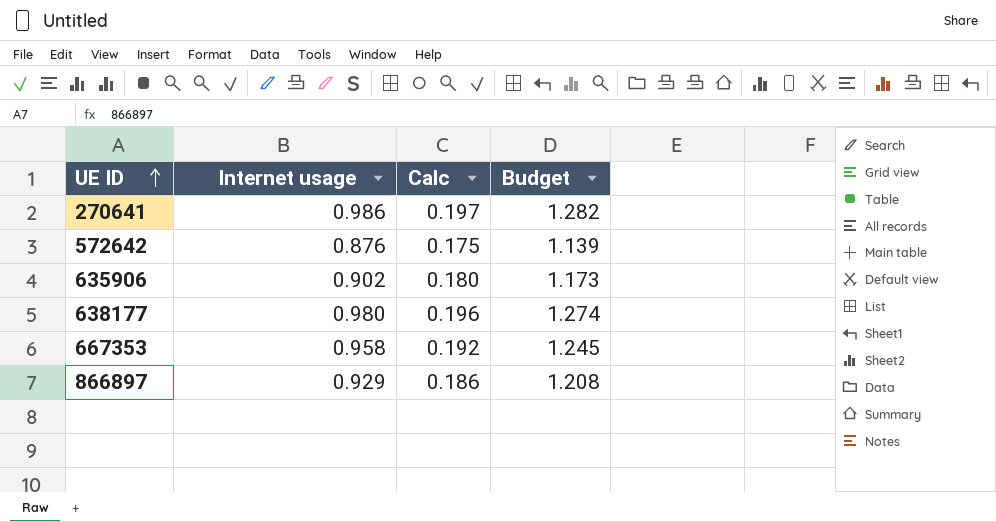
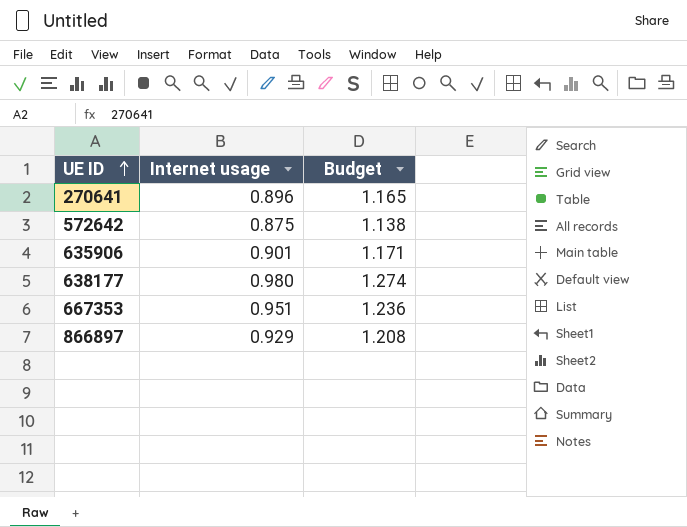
column Calc | formula: [Internet usage] * 0.2 -> none
270641 | Internet usage: 0.986 -> 0.896
270641 | Budget: 1.282 -> 1.165
572642 | Internet usage: 0.876 -> 0.875
572642 | Budget: 1.139 -> 1.138
635906 | Internet usage: 0.902 -> 0.901
635906 | Budget: 1.173 -> 1.171
667353 | Internet usage: 0.958 -> 0.951
667353 | Budget: 1.245 -> 1.236

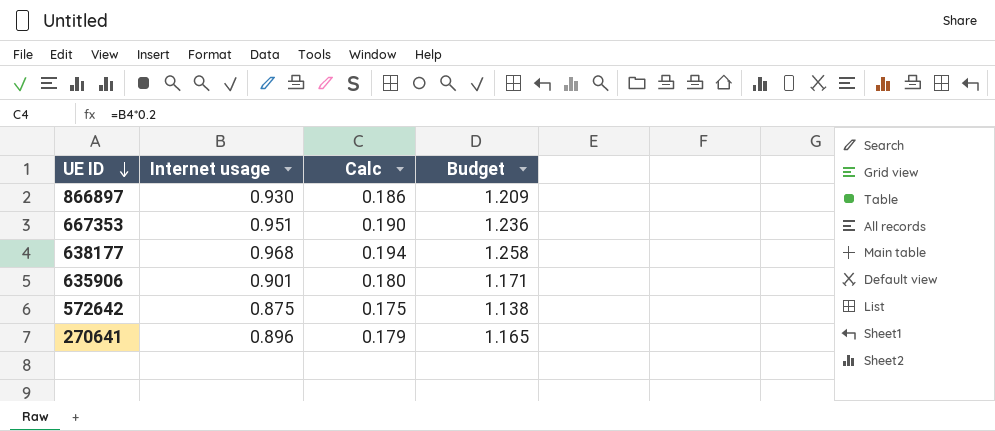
row order: UE ID ascending -> UE ID descending
column Calc | formula: none -> [Internet usage] * 0.2
866897 | Internet usage: 0.929 -> 0.930
866897 | Budget: 1.208 -> 1.209
638177 | Internet usage: 0.980 -> 0.968
638177 | Budget: 1.274 -> 1.258

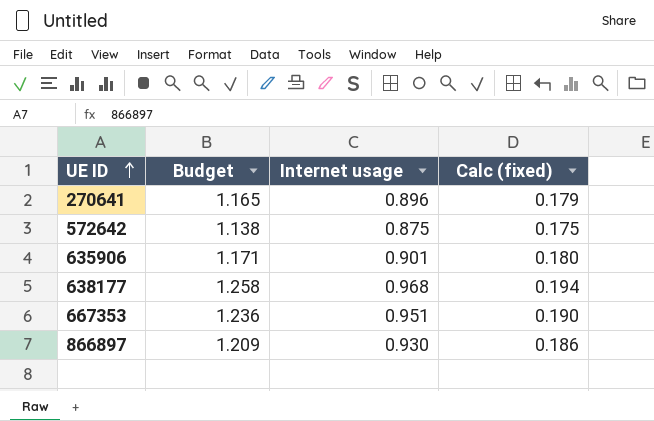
row order: UE ID descending -> UE ID ascending
column Budget | position: 4 -> 2
column name: Calc -> Calc (fixed)

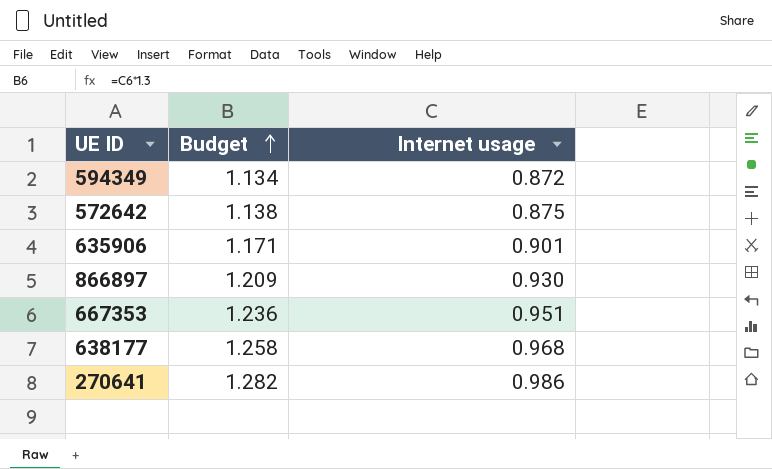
row order: UE ID ascending -> Budget ascending
column Calc (fixed) | formula: [Internet usage] * 0.2 -> none
row 594349: none -> 1.134 | 0.872
270641 | Budget: 1.165 -> 1.282
270641 | Internet usage: 0.896 -> 0.986

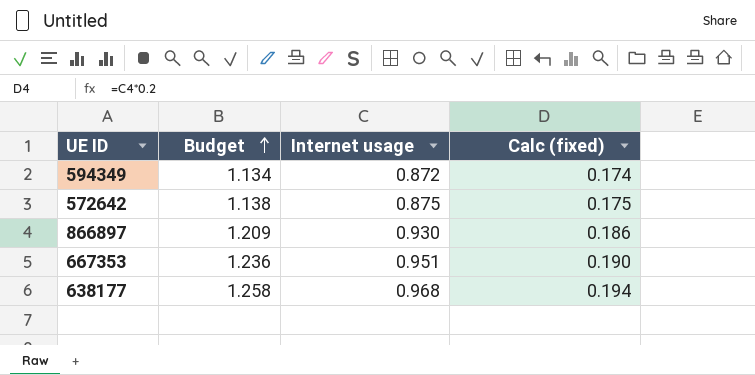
column Calc (fixed) | formula: none -> [Internet usage] * 0.2
row 635906: 1.171 | 0.901 -> none
row 270641: 1.282 | 0.986 -> none

